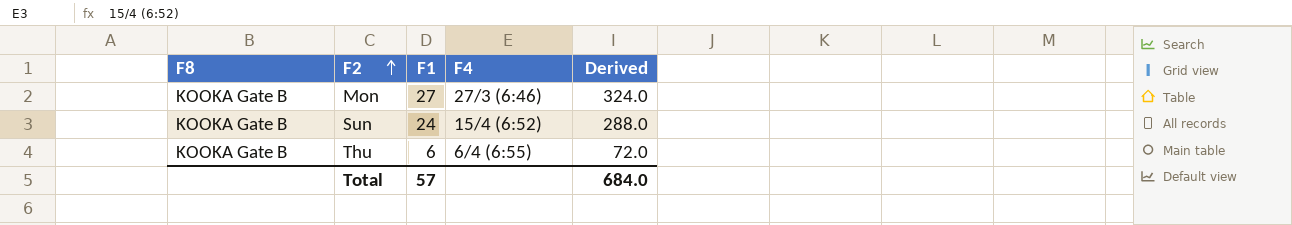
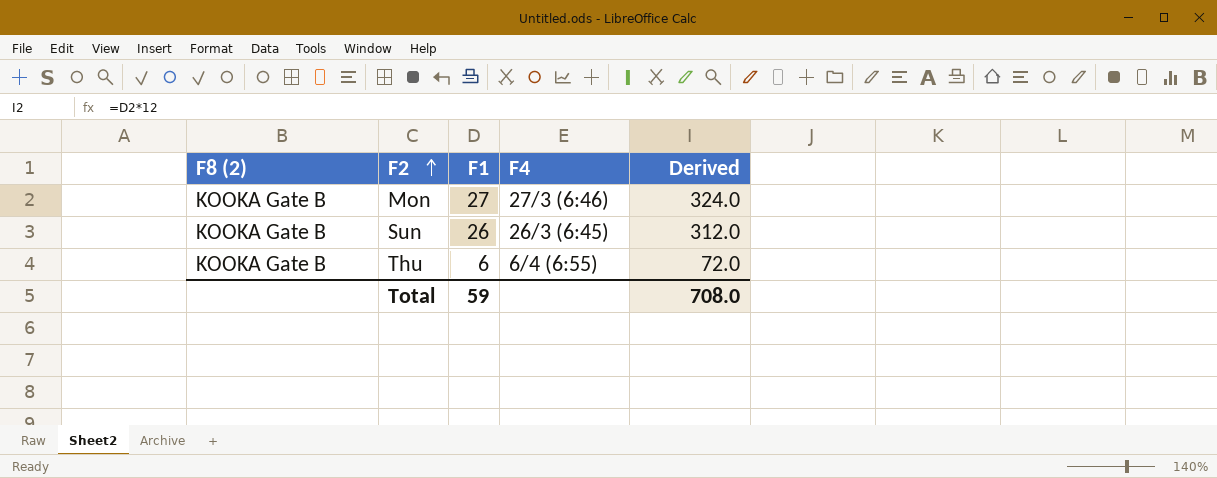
column name: F8 -> F8 (2)
Sun | F1: 24 -> 26
Sun | F4: 15/4 (6:52) -> 26/3 (6:45)
Sun | Derived: 288.0 -> 312.0
Total | F1: 57 -> 59
Total | Derived: 684.0 -> 708.0

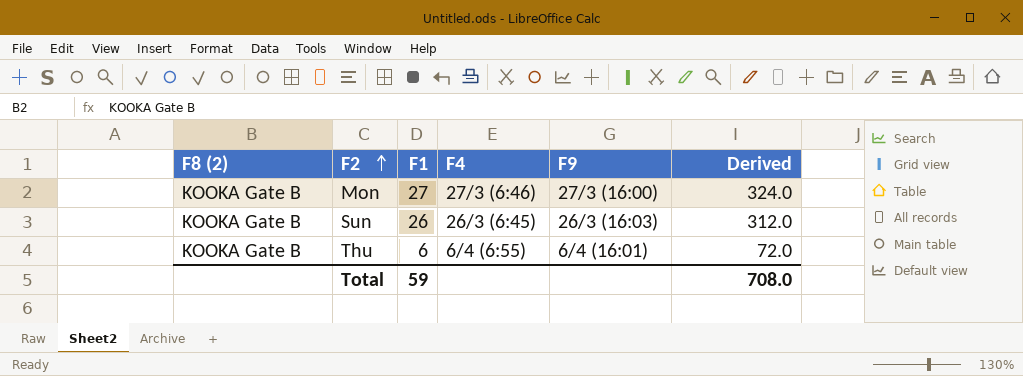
column F9 | position: none -> 5

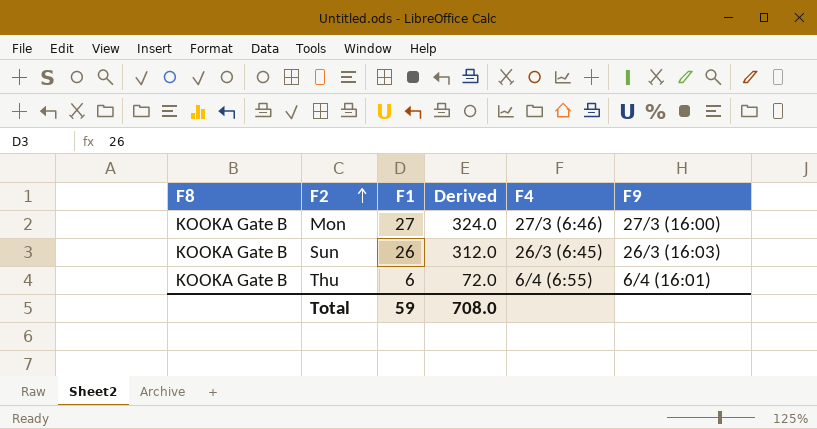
column name: F8 (2) -> F8
column Derived | position: 6 -> 4

